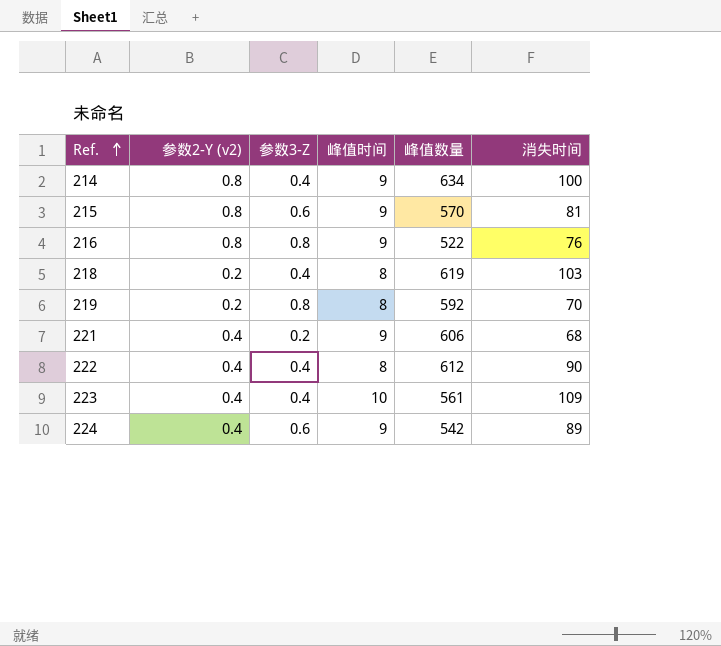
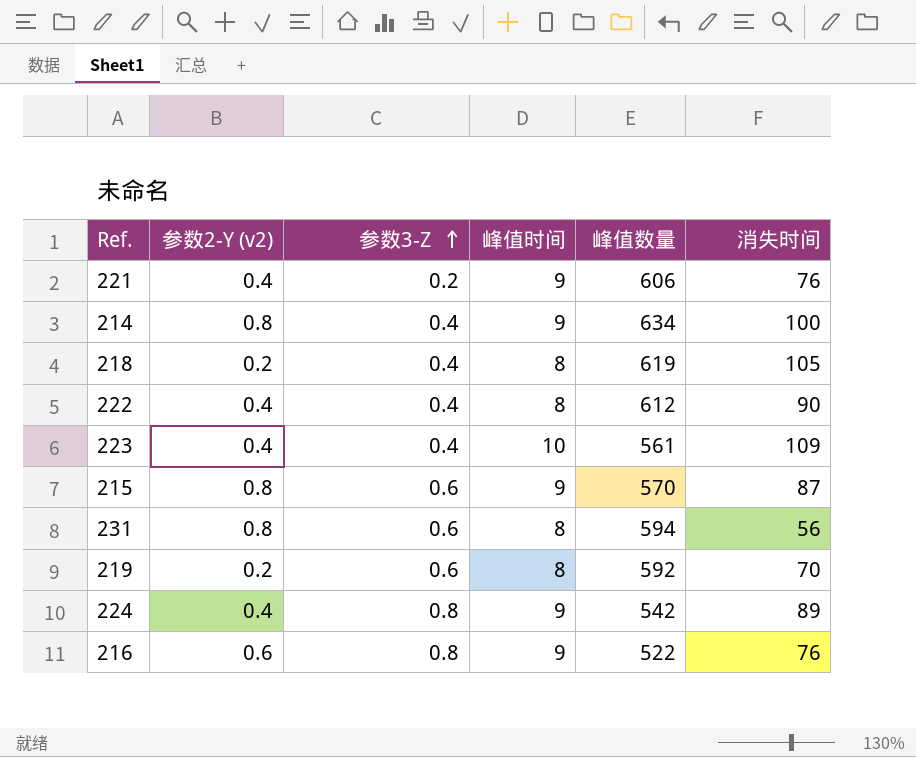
row order: Ref. ascending -> 参数3-Z ascending
221 | 消失时间: 68 -> 76
218 | 消失时间: 103 -> 105
215 | 消失时间: 81 -> 87
row 231: none -> 0.8 | 0.6 | 8 | 594 | 56
219 | 参数3-Z: 0.8 -> 0.6
224 | 参数3-Z: 0.6 -> 0.8
216 | 参数2-Y (v2): 0.8 -> 0.6

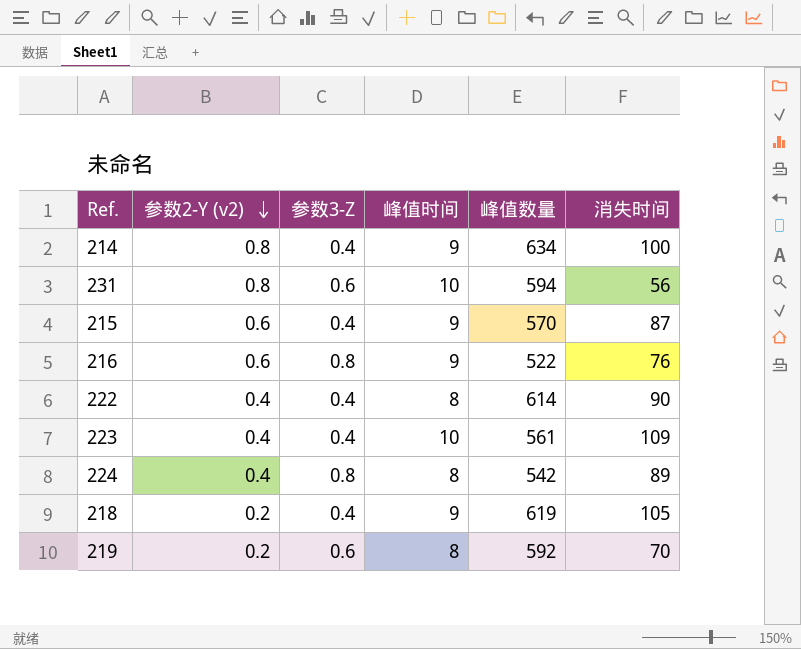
row order: 参数3-Z ascending -> 参数2-Y (v2) descending
row 221: 0.4 | 0.2 | 9 | 606 | 76 -> none
231 | 峰值时间: 8 -> 10
215 | 参数2-Y (v2): 0.8 -> 0.6
215 | 参数3-Z: 0.6 -> 0.4
222 | 峰值数量: 612 -> 614
224 | 峰值时间: 9 -> 8
218 | 峰值时间: 8 -> 9

